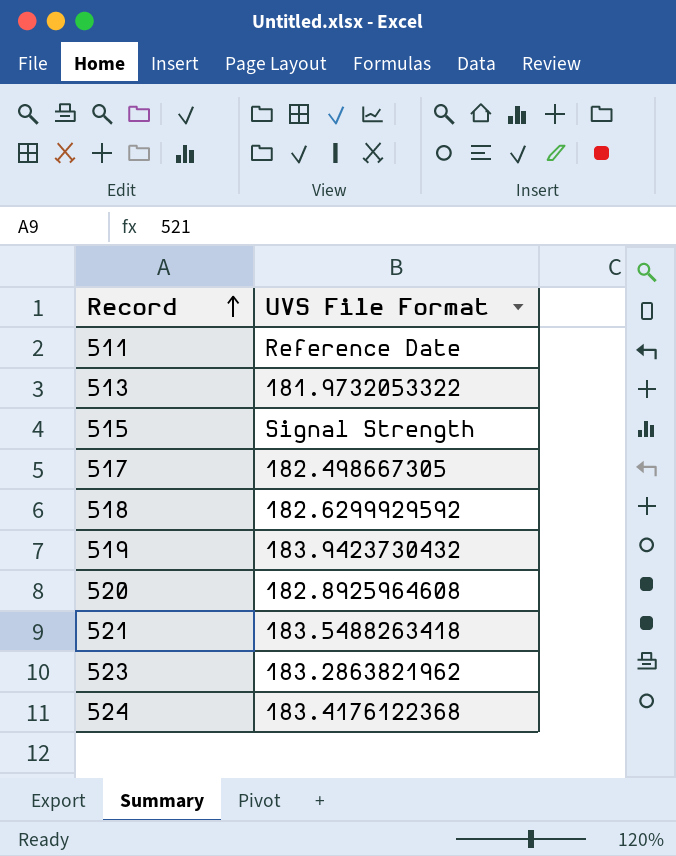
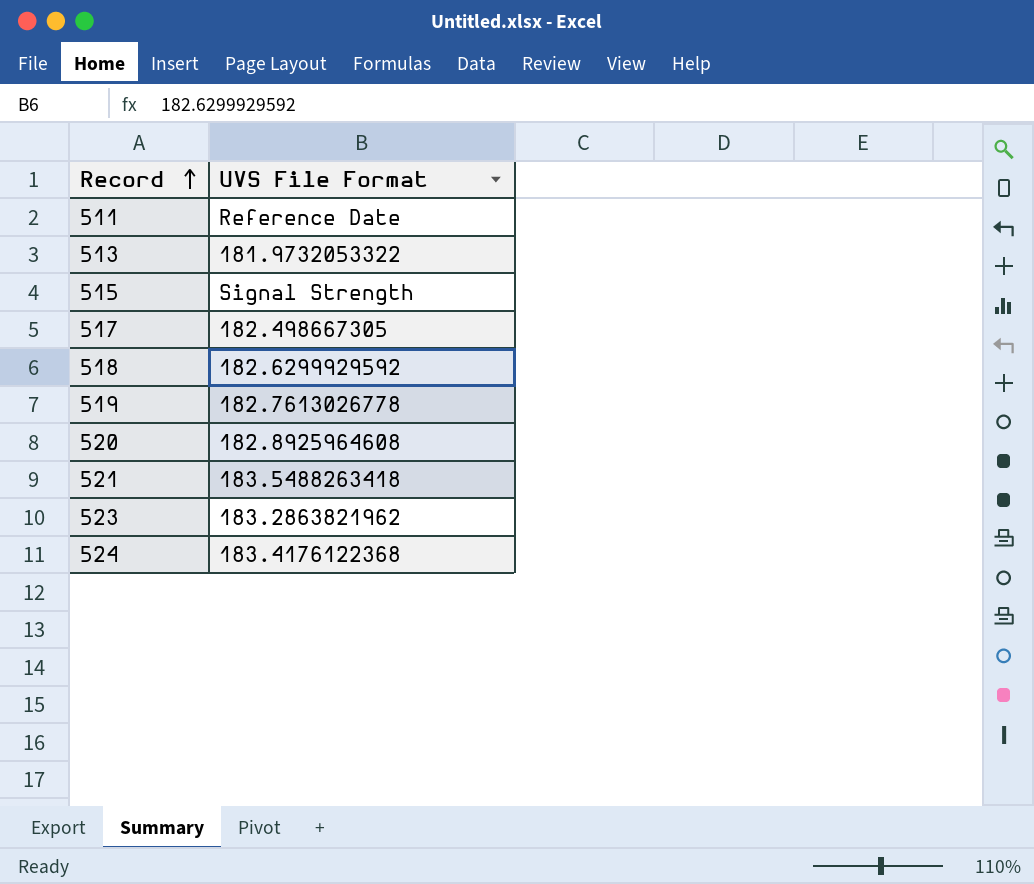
519 | UVS File Format: 183.9423730432 -> 182.7613026778

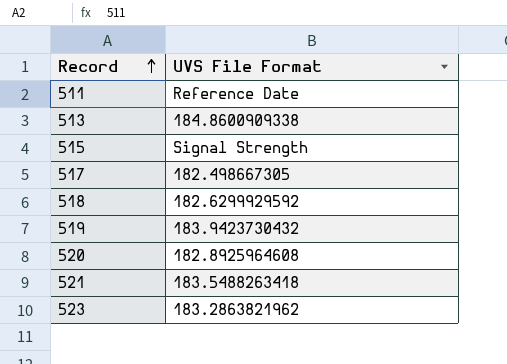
row 524: 183.4176122368 -> none
513 | UVS File Format: 181.9732053322 -> 184.8600909338
519 | UVS File Format: 182.7613026778 -> 183.9423730432

